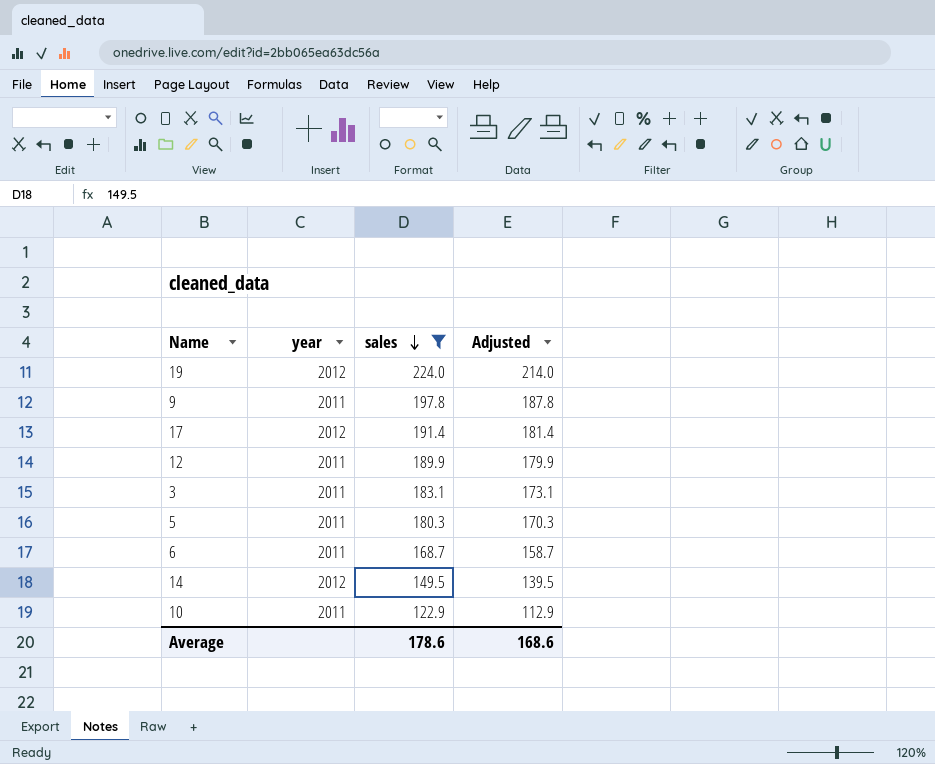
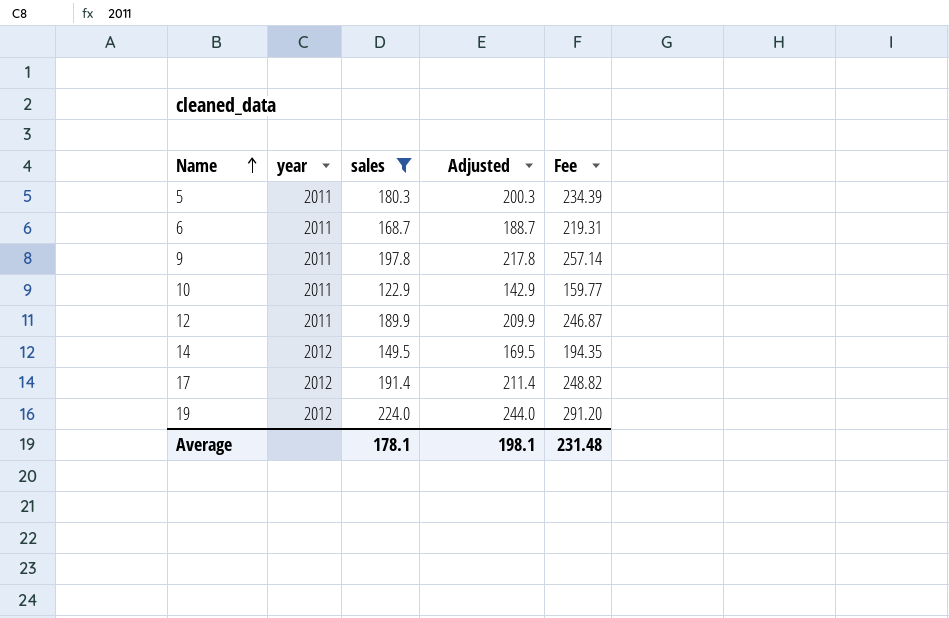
row order: sales descending -> Name ascending
column Adjusted | formula: [sales] - 10 -> [sales] + 20
column Fee | formula: none -> [sales] * 1.3
row 3: 2011 | 183.1 | 173.1 -> none
Average | sales: 178.6 -> 178.1
Average | Adjusted: 168.6 -> 198.1

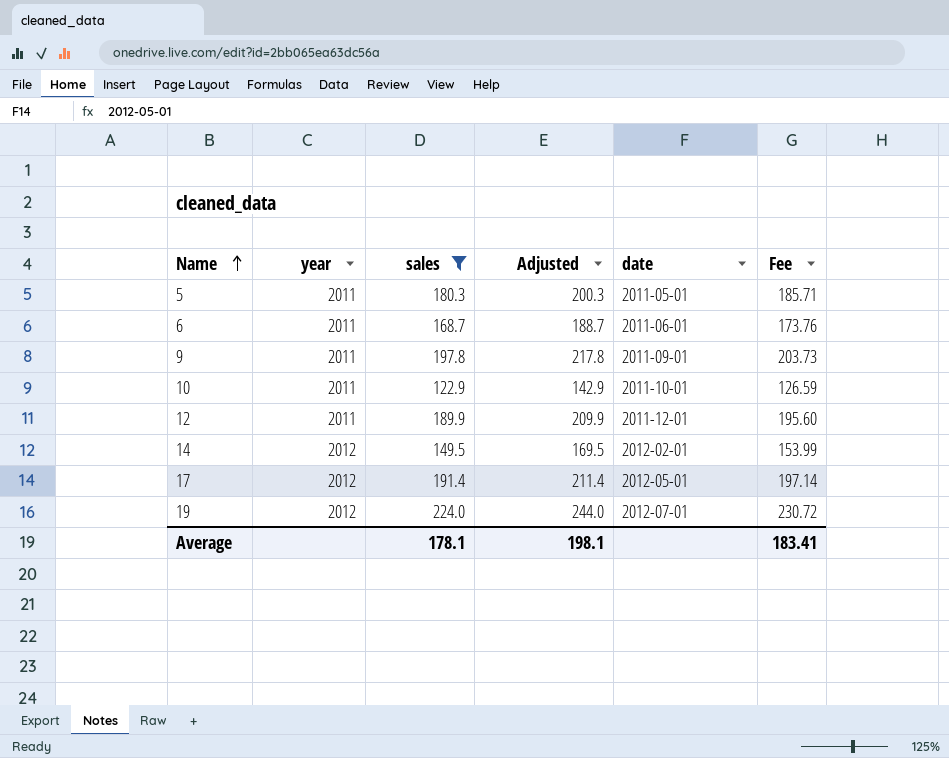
column date | position: none -> 5
column Fee | formula: [sales] * 1.3 -> [sales] * 1.03
Average | Fee: 231.48 -> 183.41

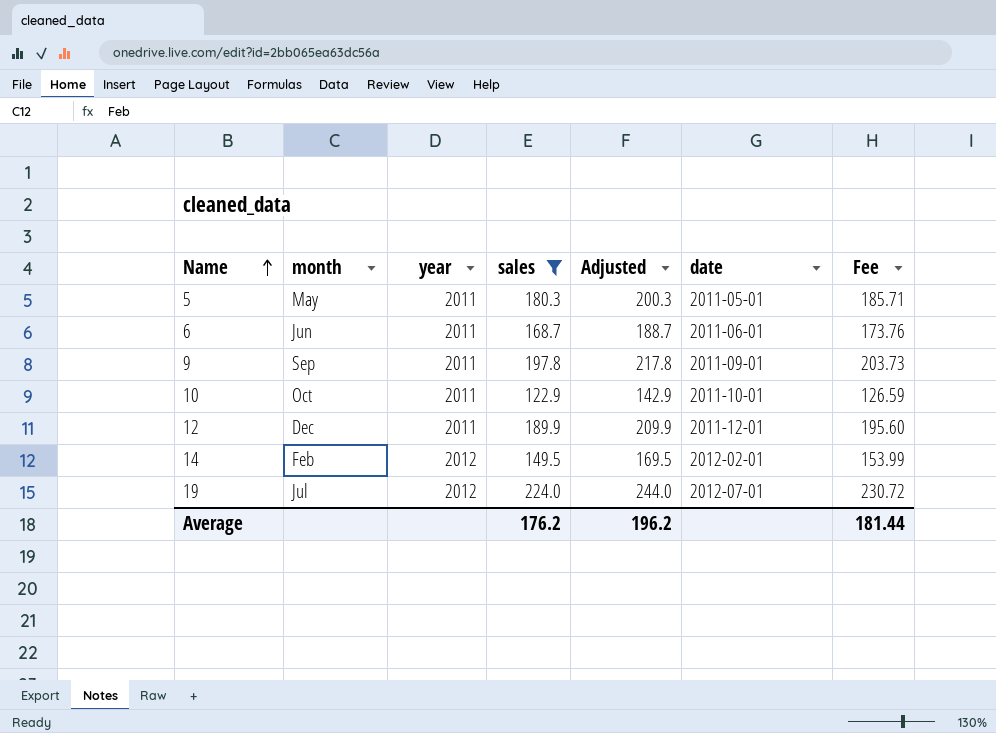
column month | position: none -> 2
row 17: 2012 | 191.4 | 211.4 | 2012-05-01 | 197.14 -> none
Average | sales: 178.1 -> 176.2
Average | Adjusted: 198.1 -> 196.2
Average | Fee: 183.41 -> 181.44

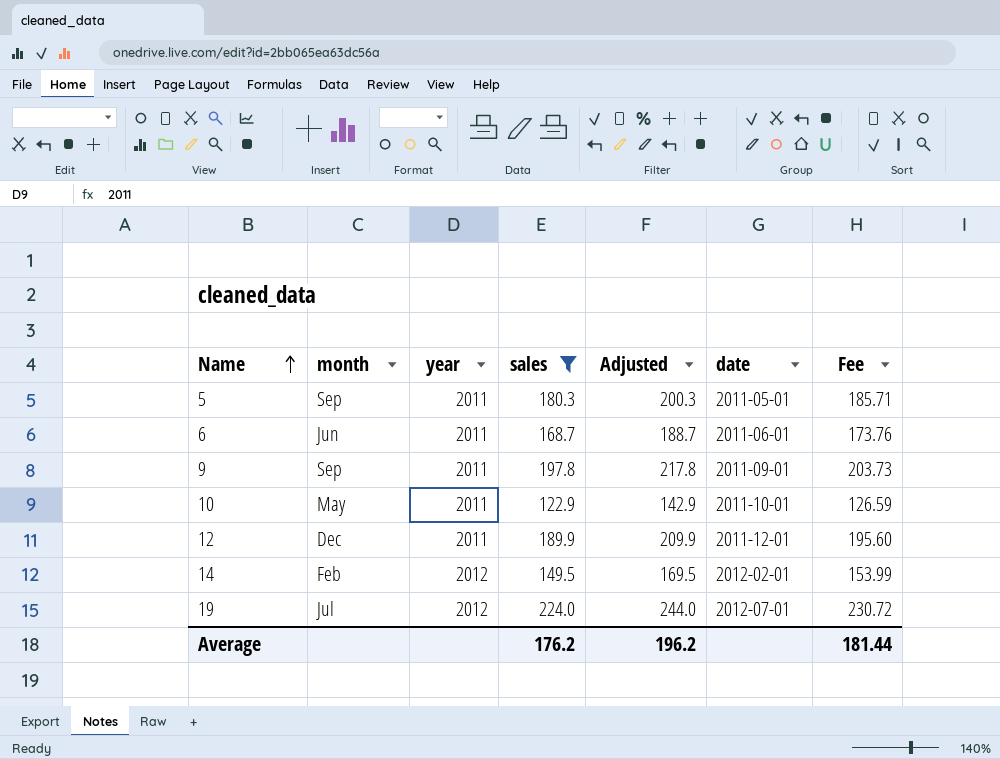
5 | month: May -> Sep
10 | month: Oct -> May

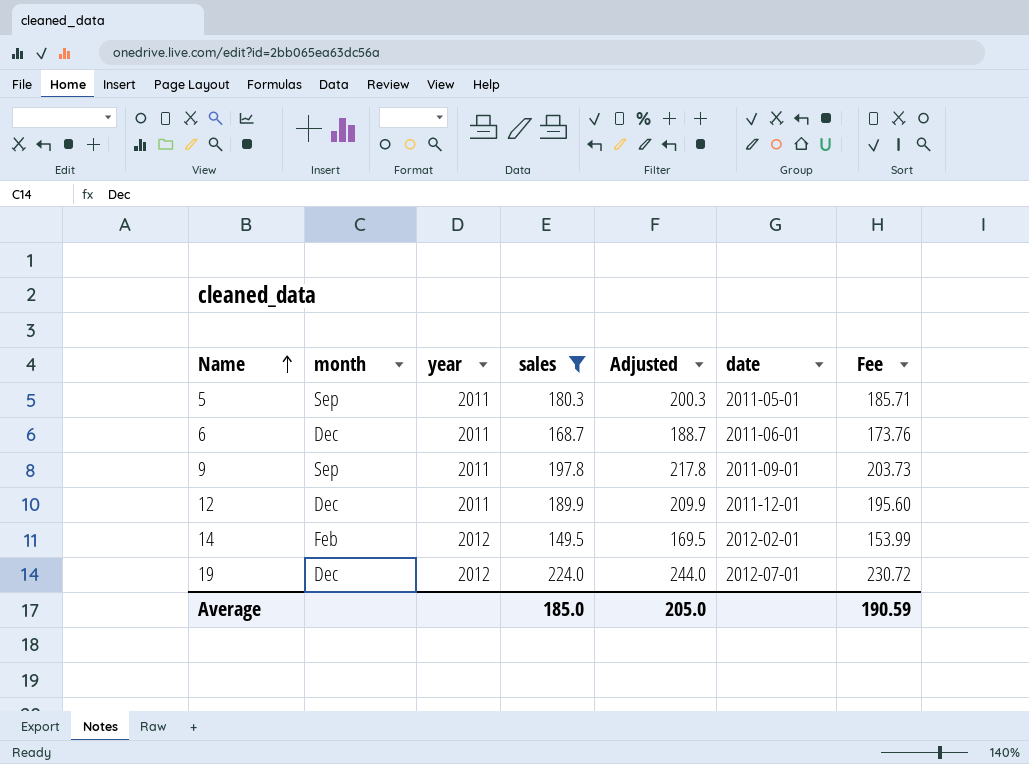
row 10: May | 2011 | 122.9 | 142.9 | 2011-10-01 | 126.59 -> none
6 | month: Jun -> Dec
19 | month: Jul -> Dec
Average | sales: 176.2 -> 185.0
Average | Adjusted: 196.2 -> 205.0
Average | Fee: 181.44 -> 190.59

